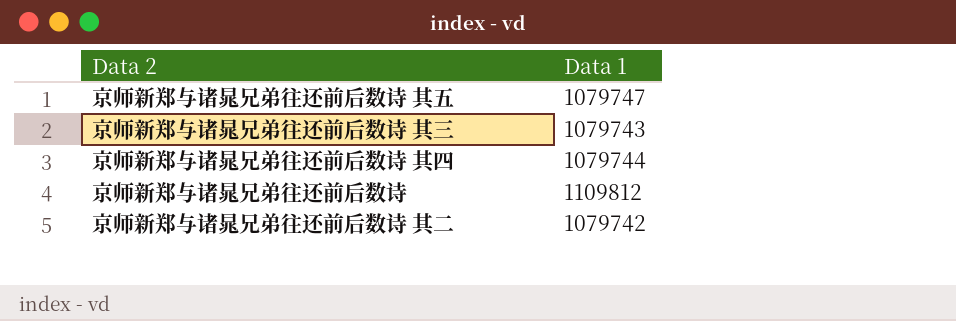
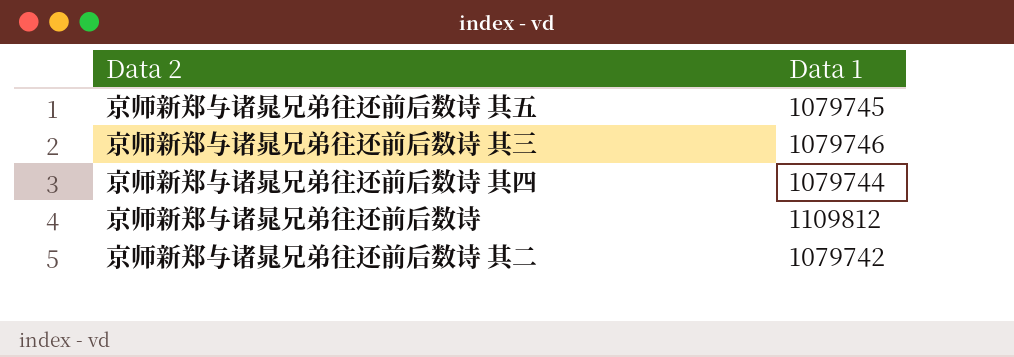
京师新郑与诸晁兄弟往还前后数诗 其五 | Data 1: 1079747 -> 1079745
京师新郑与诸晁兄弟往还前后数诗 其三 | Data 1: 1079743 -> 1079746

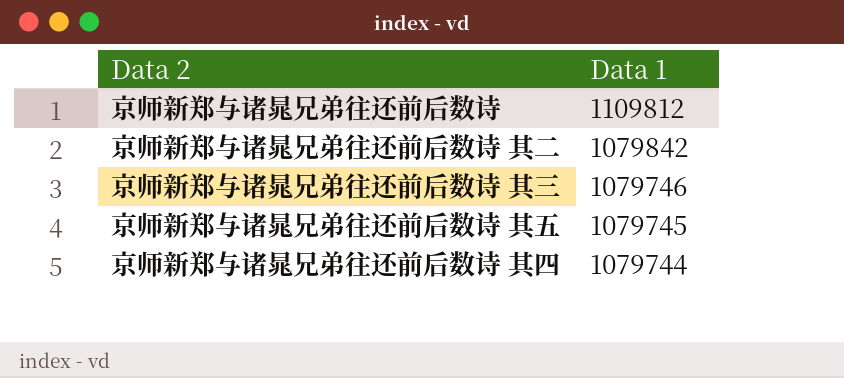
row order: none -> Data 1 descending
京师新郑与诸晁兄弟往还前后数诗 其二 | Data 1: 1079742 -> 1079842

